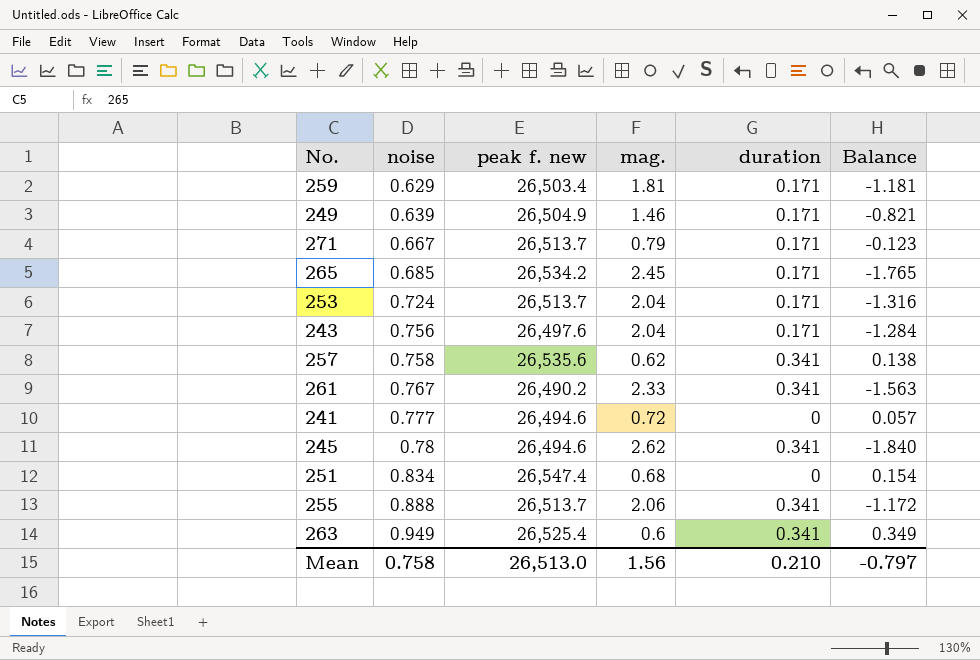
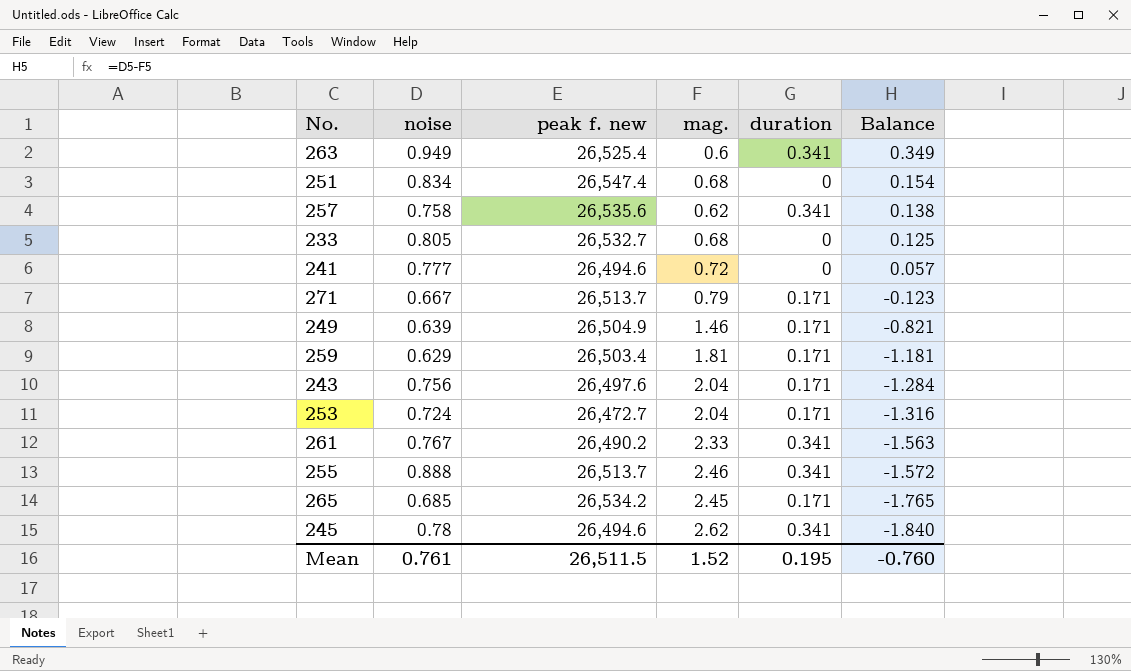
row order: noise ascending -> Balance descending
row 233: none -> 0.805 | 26,532.7 | 0.68 | 0 | 0.125
253 | peak f. new: 26,513.7 -> 26,472.7
255 | mag.: 2.06 -> 2.46
255 | Balance: -1.172 -> -1.572
Mean | noise: 0.758 -> 0.761
Mean | peak f. new: 26,513.0 -> 26,511.5
Mean | mag.: 1.56 -> 1.52
Mean | duration: 0.210 -> 0.195
Mean | Balance: -0.797 -> -0.760

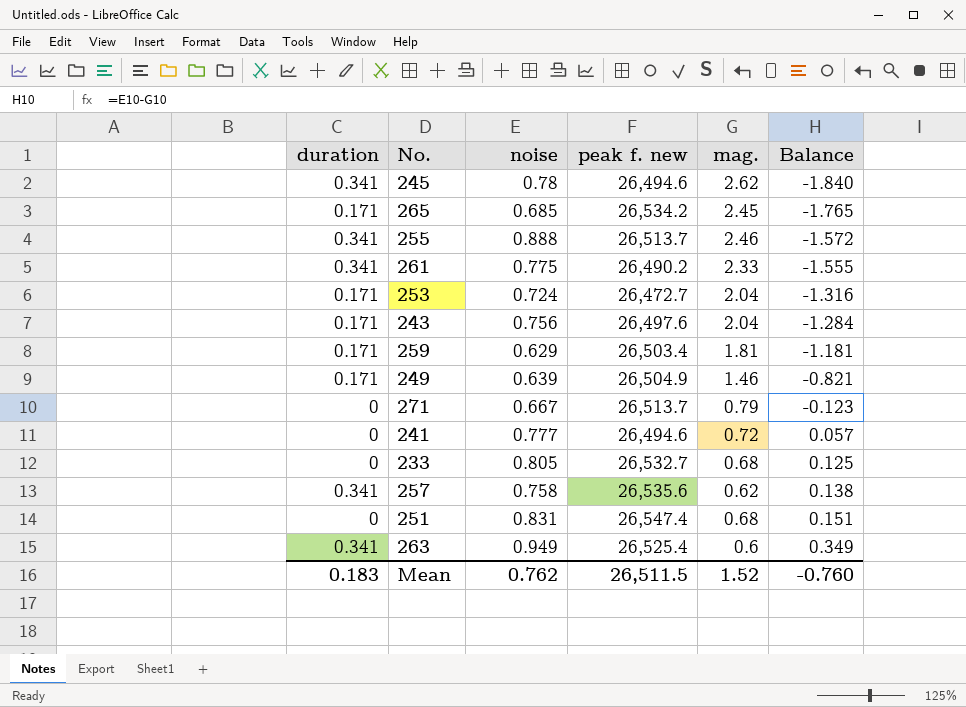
row order: Balance descending -> Balance ascending
column duration | position: 5 -> 1
261 | noise: 0.767 -> 0.775
261 | Balance: -1.563 -> -1.555
271 | duration: 0.171 -> 0
251 | noise: 0.834 -> 0.831
251 | Balance: 0.154 -> 0.151
Mean | duration: 0.195 -> 0.183
Mean | noise: 0.761 -> 0.762

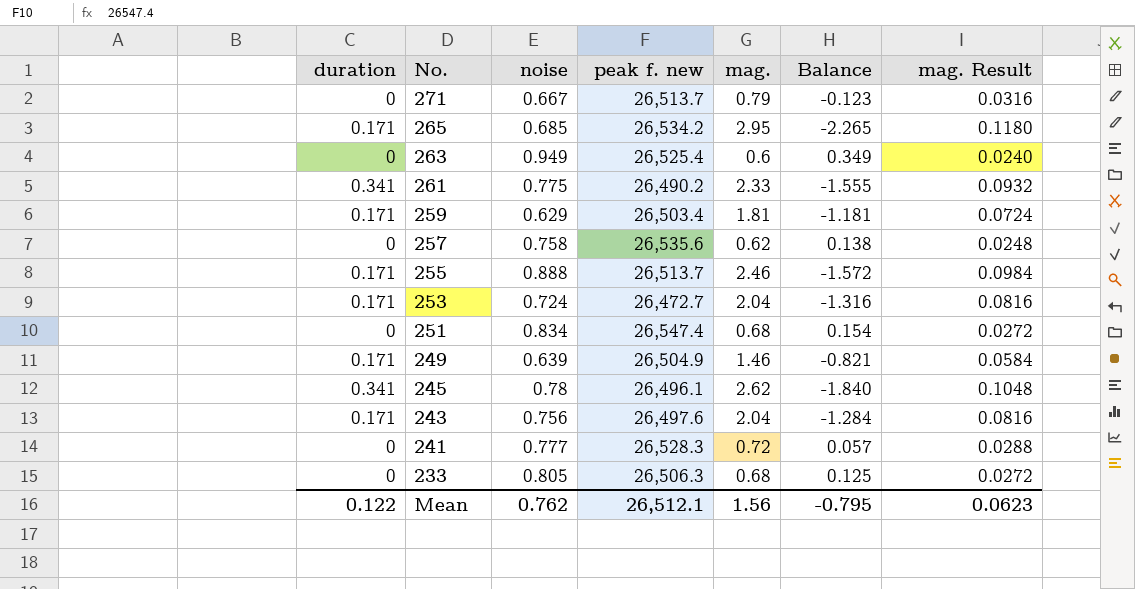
row order: Balance ascending -> No. descending
column mag. Result | formula: none -> [mag.] * 0.04
265 | mag.: 2.45 -> 2.95
265 | Balance: -1.765 -> -2.265
263 | duration: 0.341 -> 0
257 | duration: 0.341 -> 0
255 | duration: 0.341 -> 0.171
251 | noise: 0.831 -> 0.834
251 | Balance: 0.151 -> 0.154
245 | peak f. new: 26,494.6 -> 26,496.1
241 | peak f. new: 26,494.6 -> 26,528.3
233 | peak f. new: 26,532.7 -> 26,506.3
Mean | duration: 0.183 -> 0.122
Mean | peak f. new: 26,511.5 -> 26,512.1
Mean | mag.: 1.52 -> 1.56
Mean | Balance: -0.760 -> -0.795

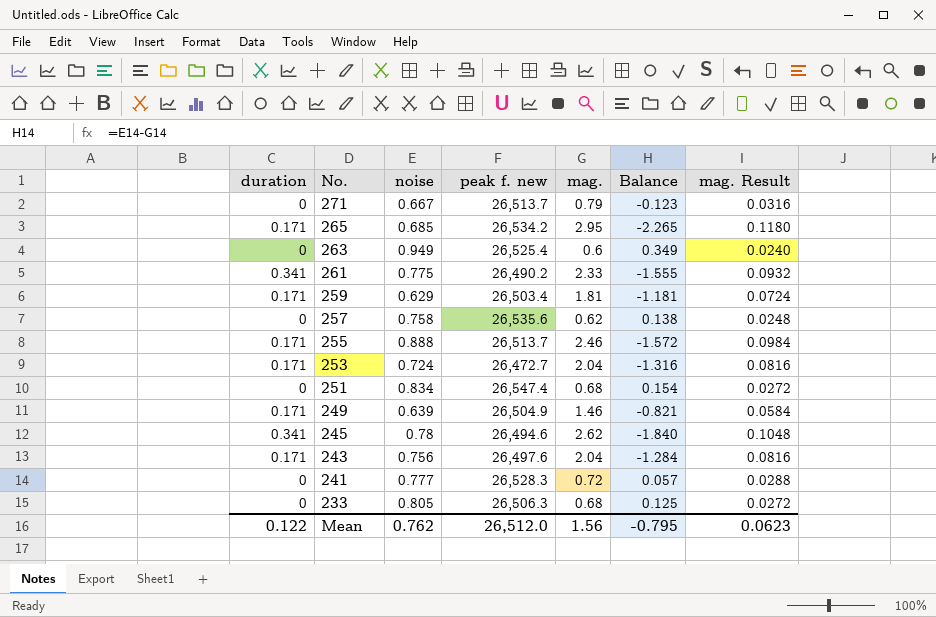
245 | peak f. new: 26,496.1 -> 26,494.6
Mean | peak f. new: 26,512.1 -> 26,512.0

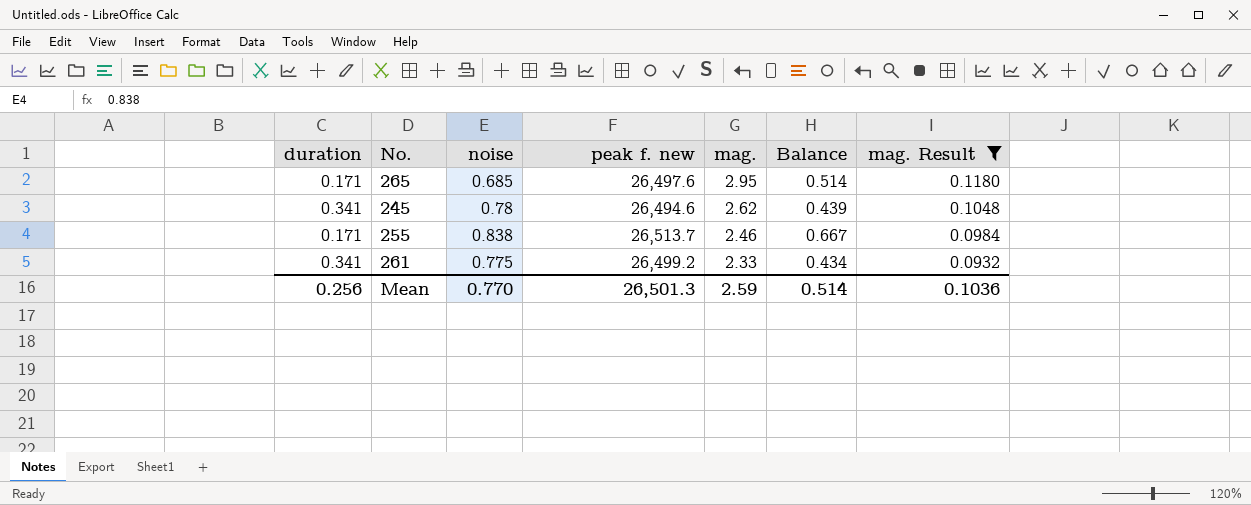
filter: none -> mag. Result >= 0.0932
row order: No. descending -> mag. descending
column Balance | formula: [noise] - [mag.] -> [noise] - [duration]
265 | peak f. new: 26,534.2 -> 26,497.6
255 | noise: 0.888 -> 0.838
261 | peak f. new: 26,490.2 -> 26,499.2
Mean | duration: 0.122 -> 0.256
Mean | noise: 0.762 -> 0.770
Mean | peak f. new: 26,512.0 -> 26,501.3
Mean | mag.: 1.56 -> 2.59
Mean | Balance: -0.795 -> 0.514
Mean | mag. Result: 0.0623 -> 0.1036

